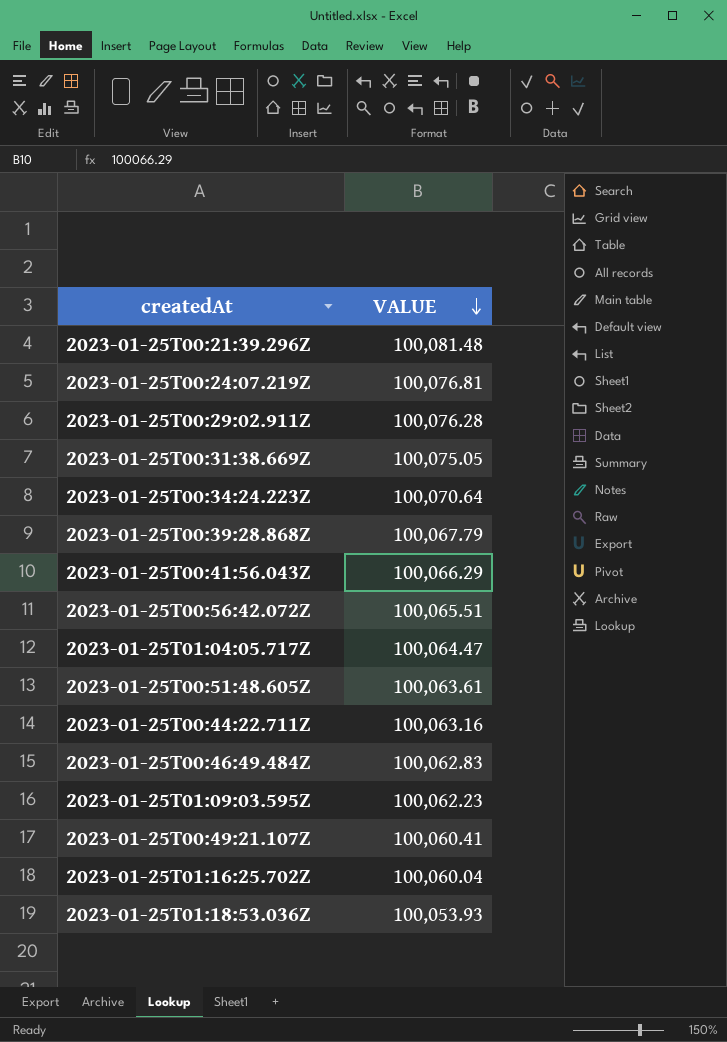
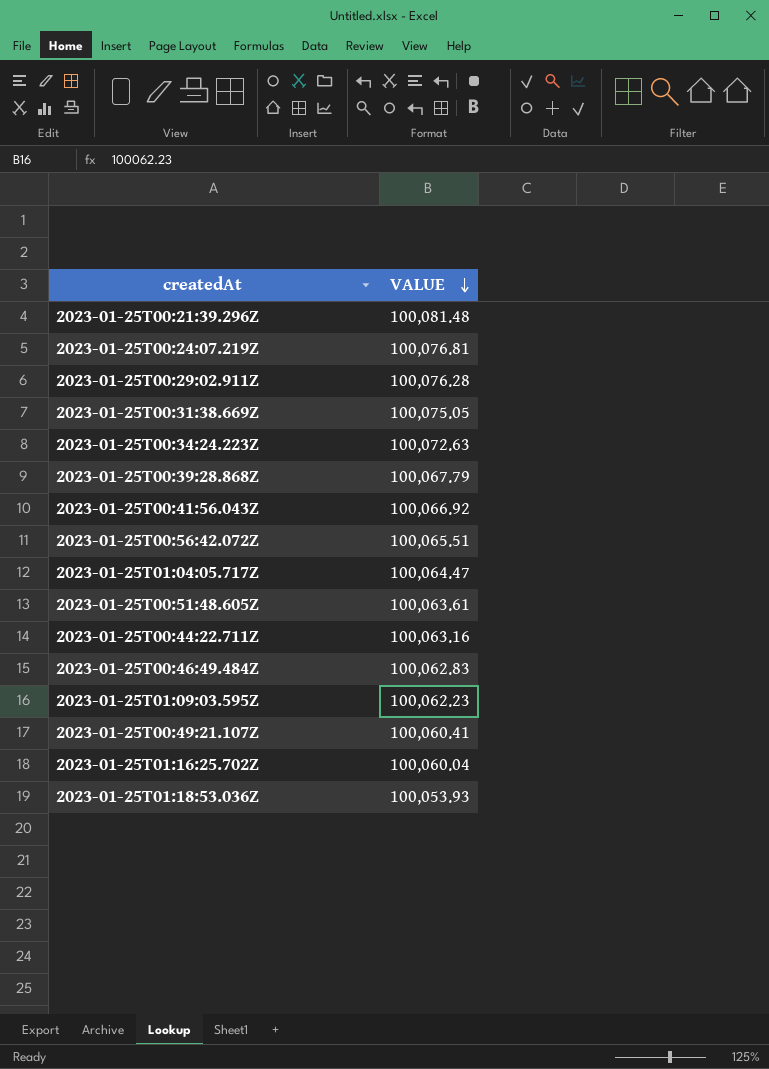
2023-01-25T00:34:24.223Z | VALUE: 100,070.64 -> 100,072.63
2023-01-25T00:41:56.043Z | VALUE: 100,066.29 -> 100,066.92

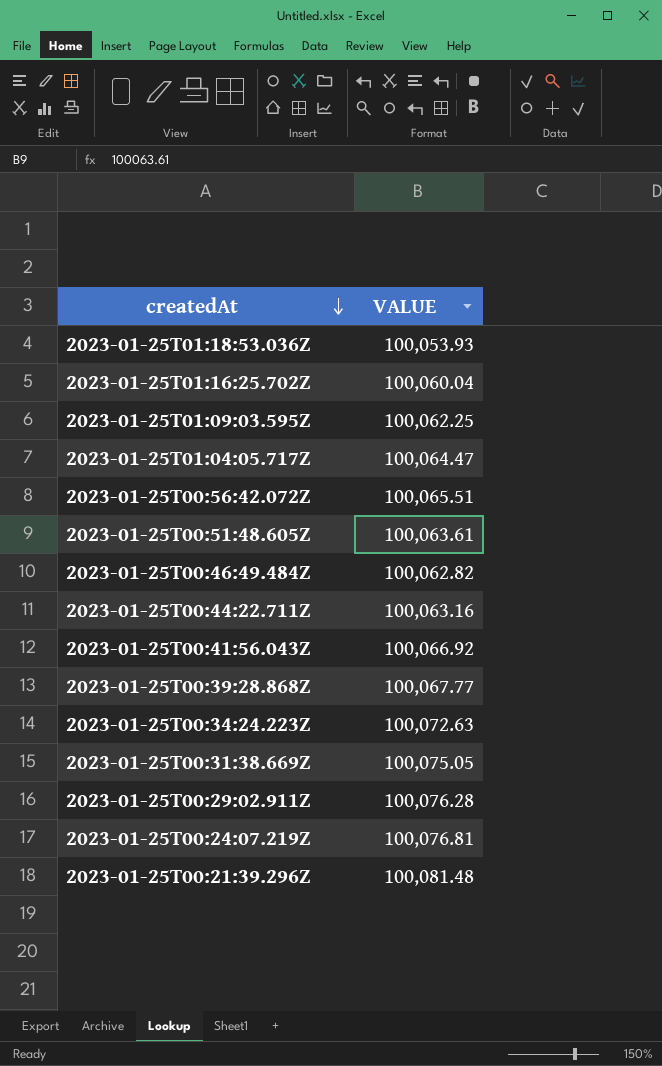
row order: VALUE descending -> createdAt descending
row 2023-01-25T00:49:21.107Z: 100,060.41 -> none
2023-01-25T01:09:03.595Z | VALUE: 100,062.23 -> 100,062.25
2023-01-25T00:46:49.484Z | VALUE: 100,062.83 -> 100,062.82
2023-01-25T00:39:28.868Z | VALUE: 100,067.79 -> 100,067.77

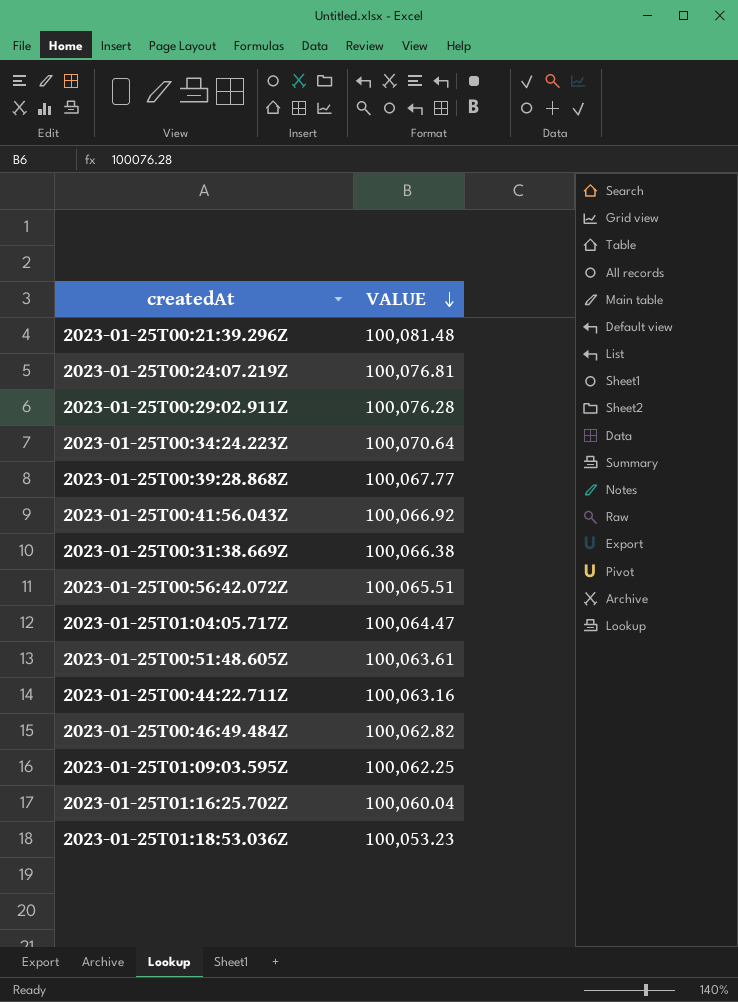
row order: createdAt descending -> VALUE descending
2023-01-25T00:34:24.223Z | VALUE: 100,072.63 -> 100,070.64
2023-01-25T00:31:38.669Z | VALUE: 100,075.05 -> 100,066.38
2023-01-25T01:18:53.036Z | VALUE: 100,053.93 -> 100,053.23

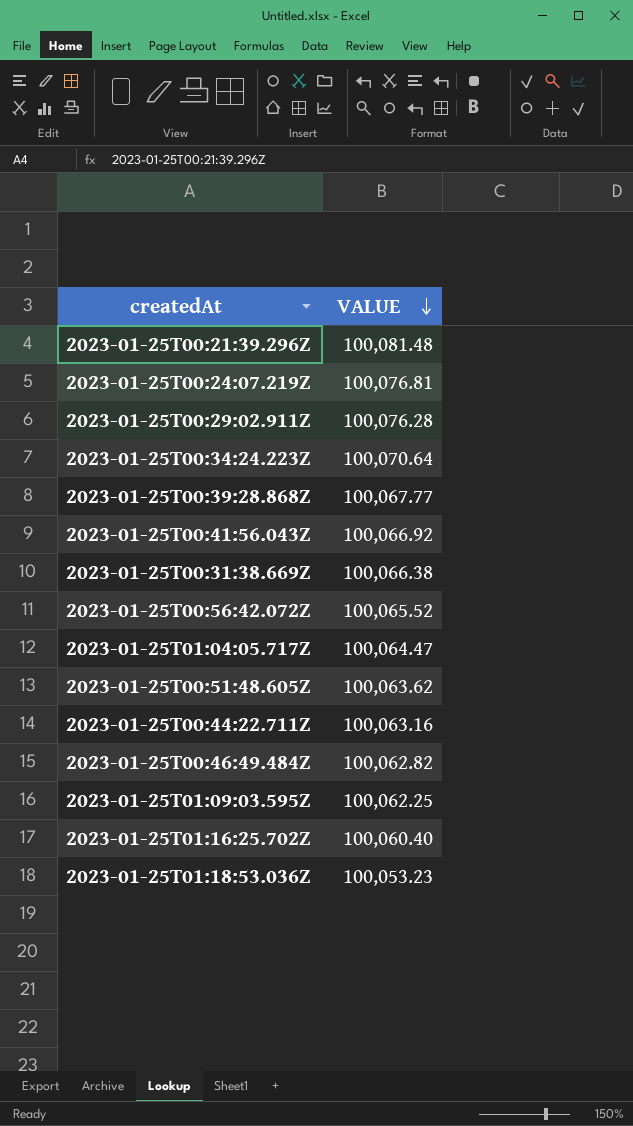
2023-01-25T00:56:42.072Z | VALUE: 100,065.51 -> 100,065.52
2023-01-25T00:51:48.605Z | VALUE: 100,063.61 -> 100,063.62
2023-01-25T01:16:25.702Z | VALUE: 100,060.04 -> 100,060.40

